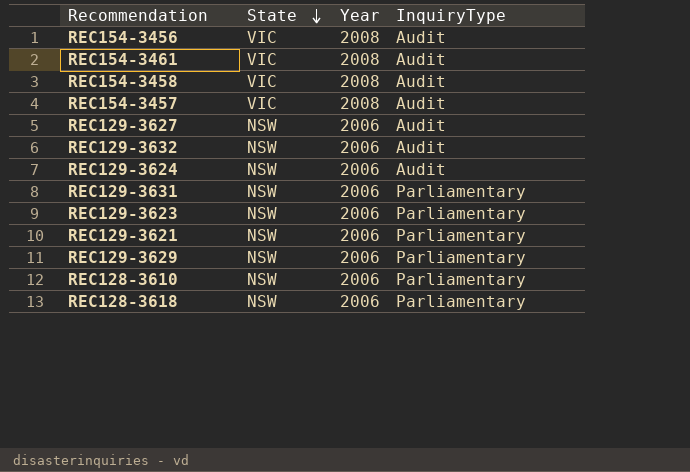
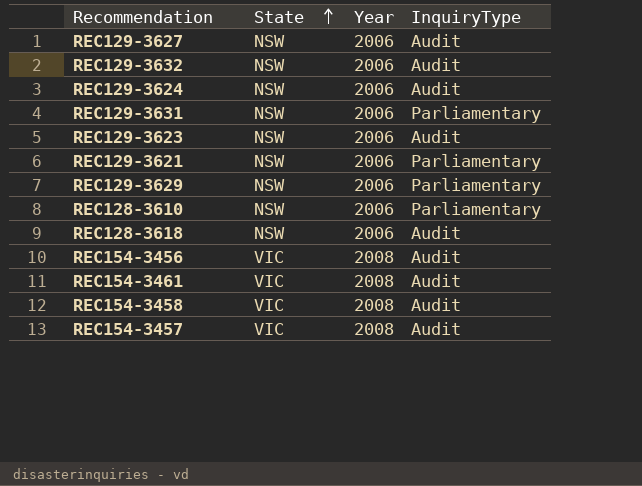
row order: State descending -> State ascending
REC129-3623 | InquiryType: Parliamentary -> Audit
REC128-3618 | InquiryType: Parliamentary -> Audit

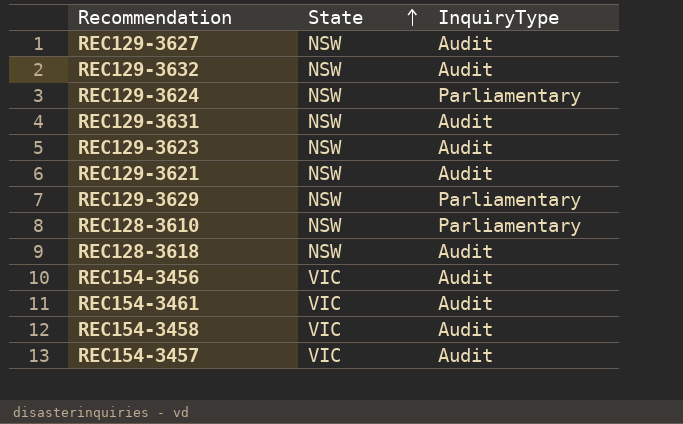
column Year | position: 3 -> none
REC129-3624 | InquiryType: Audit -> Parliamentary
REC129-3631 | InquiryType: Parliamentary -> Audit
REC129-3621 | InquiryType: Parliamentary -> Audit

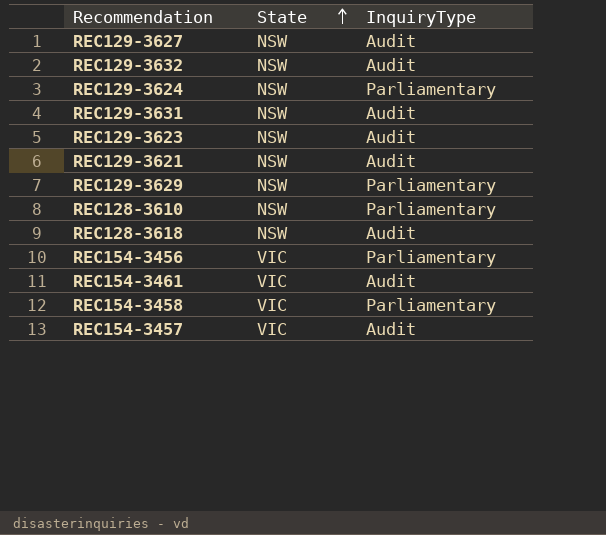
REC154-3456 | InquiryType: Audit -> Parliamentary
REC154-3458 | InquiryType: Audit -> Parliamentary

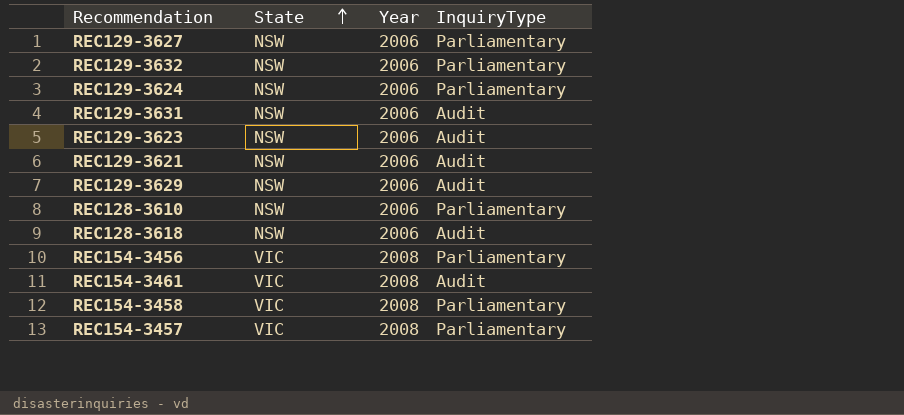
column Year | position: none -> 3
REC129-3627 | InquiryType: Audit -> Parliamentary
REC129-3632 | InquiryType: Audit -> Parliamentary
REC129-3629 | InquiryType: Parliamentary -> Audit
REC154-3457 | InquiryType: Audit -> Parliamentary

